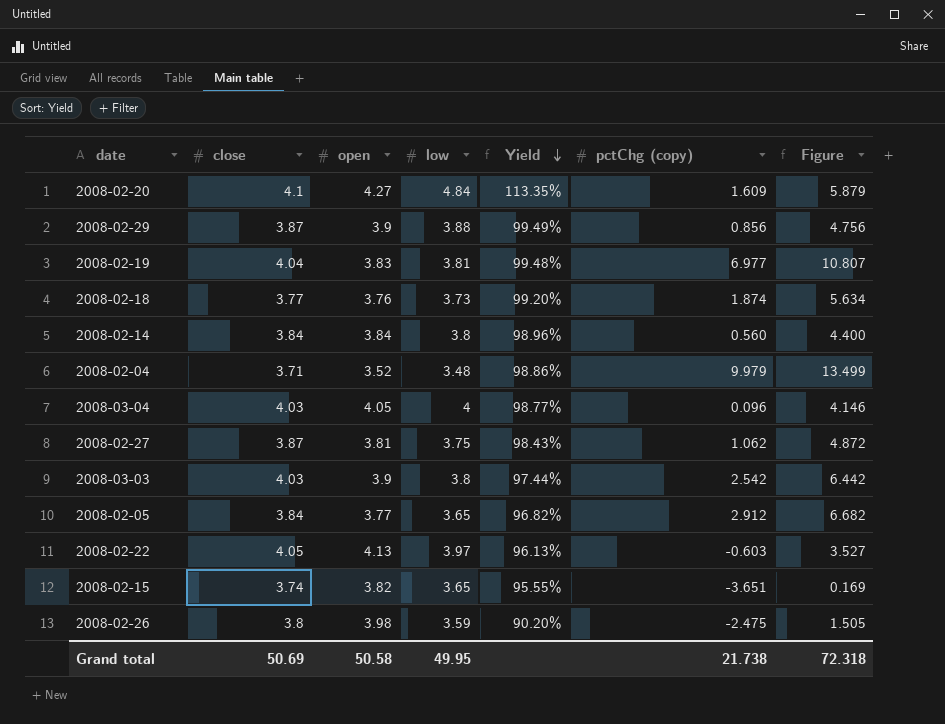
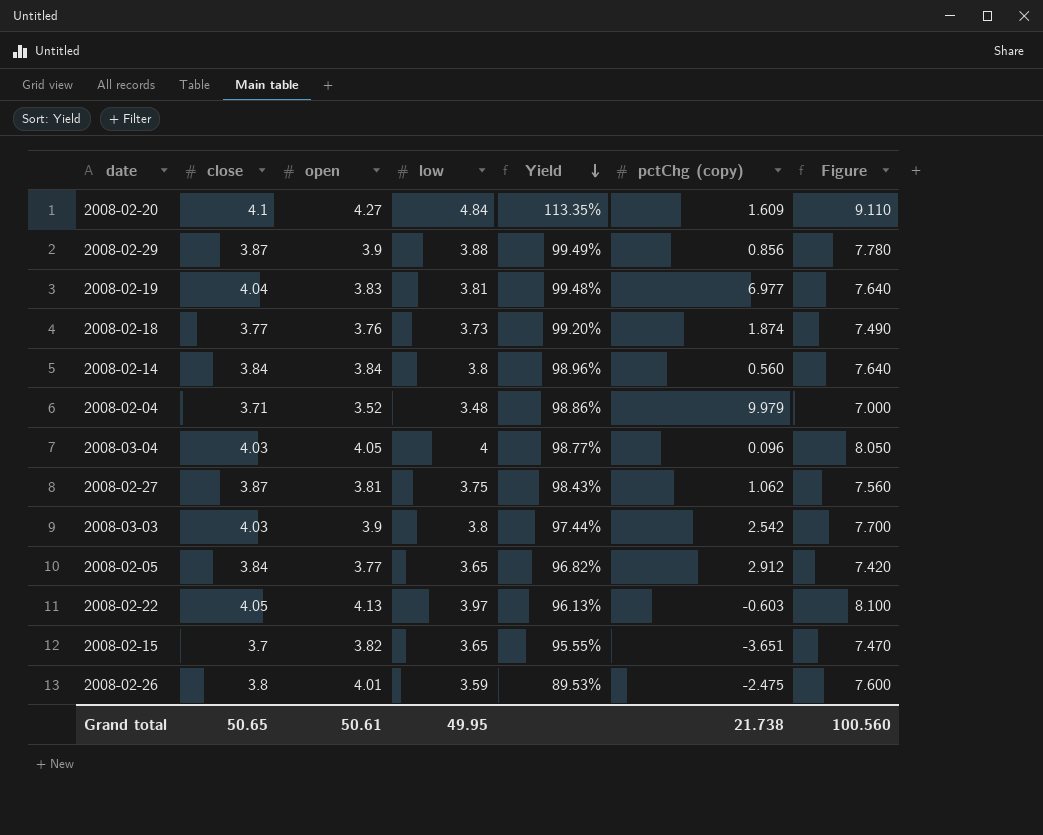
column Figure | formula: [open] + [pctChg (copy)] -> [open] + [low]
2008-02-15 | close: 3.74 -> 3.7
2008-02-26 | open: 3.98 -> 4.01
2008-02-26 | Yield: 90.20% -> 89.53%
Grand total | close: 50.69 -> 50.65
Grand total | open: 50.58 -> 50.61
Grand total | Figure: 72.318 -> 100.560

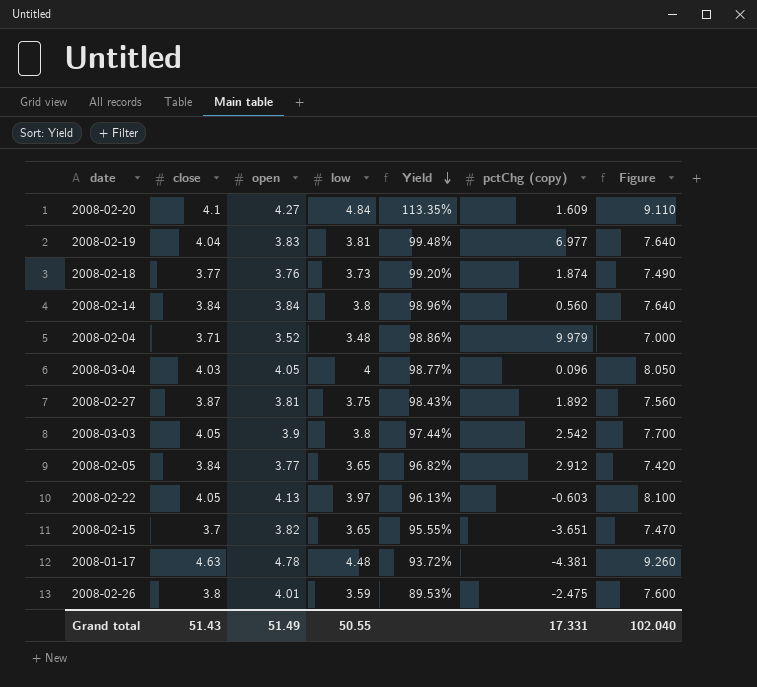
row 2008-02-29: 3.87 | 3.9 | 3.88 | 99.49% | 0.856 | 7.780 -> none
2008-02-27 | pctChg (copy): 1.062 -> 1.892
2008-03-03 | close: 4.03 -> 4.05
row 2008-01-17: none -> 4.63 | 4.78 | 4.48 | 93.72% | -4.381 | 9.260
Grand total | close: 50.65 -> 51.43
Grand total | open: 50.61 -> 51.49
Grand total | low: 49.95 -> 50.55
Grand total | pctChg (copy): 21.738 -> 17.331
Grand total | Figure: 100.560 -> 102.040

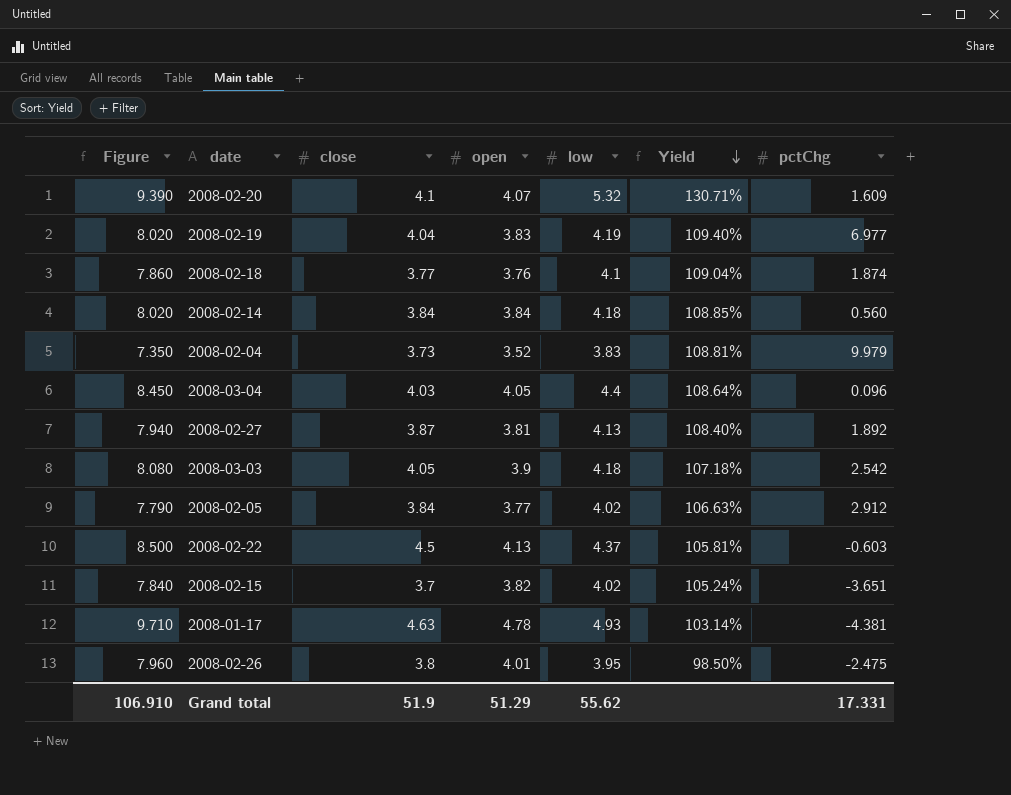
column Figure | position: 7 -> 1
column name: pctChg (copy) -> pctChg
2008-02-20 | Figure: 9.110 -> 9.390
2008-02-20 | open: 4.27 -> 4.07
2008-02-20 | low: 4.84 -> 5.32
2008-02-20 | Yield: 113.35% -> 130.71%
2008-02-19 | Figure: 7.640 -> 8.020
2008-02-19 | low: 3.81 -> 4.19
2008-02-19 | Yield: 99.48% -> 109.40%
2008-02-18 | Figure: 7.490 -> 7.860
2008-02-18 | low: 3.73 -> 4.1
2008-02-18 | Yield: 99.20% -> 109.04%
2008-02-14 | Figure: 7.640 -> 8.020
2008-02-14 | low: 3.8 -> 4.18
2008-02-14 | Yield: 98.96% -> 108.85%
2008-02-04 | Figure: 7.000 -> 7.350
2008-02-04 | close: 3.71 -> 3.73
2008-02-04 | low: 3.48 -> 3.83
2008-02-04 | Yield: 98.86% -> 108.81%
2008-03-04 | Figure: 8.050 -> 8.450
2008-03-04 | low: 4 -> 4.4
2008-03-04 | Yield: 98.77% -> 108.64%
2008-02-27 | Figure: 7.560 -> 7.940
2008-02-27 | low: 3.75 -> 4.13
2008-02-27 | Yield: 98.43% -> 108.40%
2008-03-03 | Figure: 7.700 -> 8.080
2008-03-03 | low: 3.8 -> 4.18
2008-03-03 | Yield: 97.44% -> 107.18%
2008-02-05 | Figure: 7.420 -> 7.790
2008-02-05 | low: 3.65 -> 4.02
2008-02-05 | Yield: 96.82% -> 106.63%
2008-02-22 | Figure: 8.100 -> 8.500
2008-02-22 | close: 4.05 -> 4.5
2008-02-22 | low: 3.97 -> 4.37
2008-02-22 | Yield: 96.13% -> 105.81%
2008-02-15 | Figure: 7.470 -> 7.840
2008-02-15 | low: 3.65 -> 4.02
2008-02-15 | Yield: 95.55% -> 105.24%
2008-01-17 | Figure: 9.260 -> 9.710
2008-01-17 | low: 4.48 -> 4.93
2008-01-17 | Yield: 93.72% -> 103.14%
2008-02-26 | Figure: 7.600 -> 7.960
2008-02-26 | low: 3.59 -> 3.95
2008-02-26 | Yield: 89.53% -> 98.50%
Grand total | Figure: 102.040 -> 106.910
Grand total | close: 51.43 -> 51.9
Grand total | open: 51.49 -> 51.29
Grand total | low: 50.55 -> 55.62

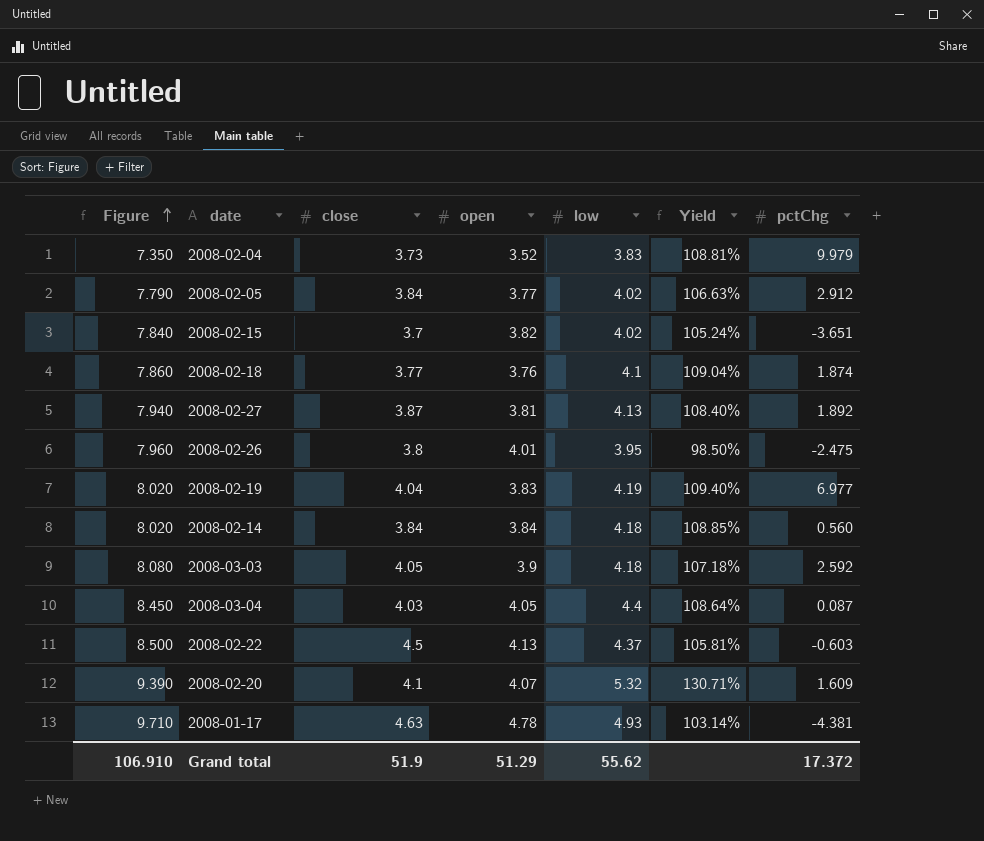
row order: Yield descending -> Figure ascending
2008-03-03 | pctChg: 2.542 -> 2.592
2008-03-04 | pctChg: 0.096 -> 0.087
Grand total | pctChg: 17.331 -> 17.372

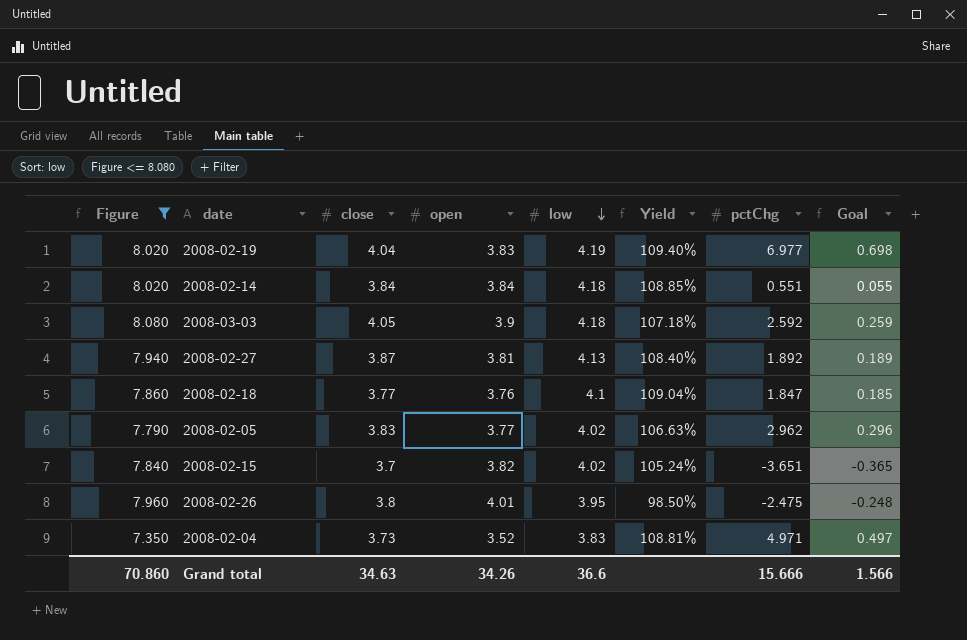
filter: none -> Figure <= 8.080
row order: Figure ascending -> low descending
column Goal | formula: none -> [pctChg] * 0.1
2008-02-14 | pctChg: 0.560 -> 0.551
2008-02-18 | pctChg: 1.874 -> 1.847
2008-02-05 | close: 3.84 -> 3.83
2008-02-05 | pctChg: 2.912 -> 2.962
2008-02-04 | pctChg: 9.979 -> 4.971
Grand total | Figure: 106.910 -> 70.860
Grand total | close: 51.9 -> 34.63
Grand total | open: 51.29 -> 34.26
Grand total | low: 55.62 -> 36.6
Grand total | pctChg: 17.372 -> 15.666

